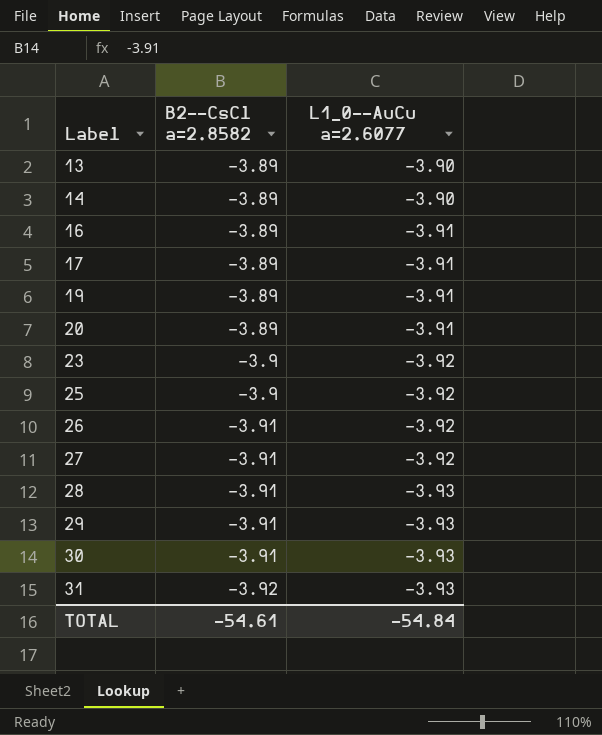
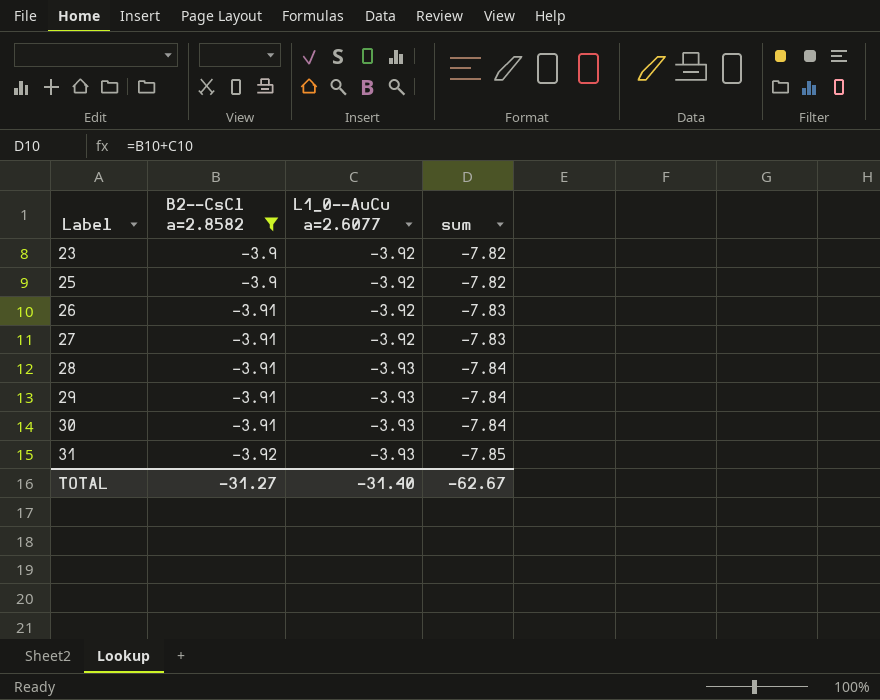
filter: none -> B2--CsCl a=2.8582 != -3.89
column sum | formula: none -> [B2--CsCl a=2.8582] + [L1_0--AuCu a=2.6077]
TOTAL | B2--CsCl a=2.8582: -54.61 -> -31.27
TOTAL | L1_0--AuCu a=2.6077: -54.84 -> -31.40

